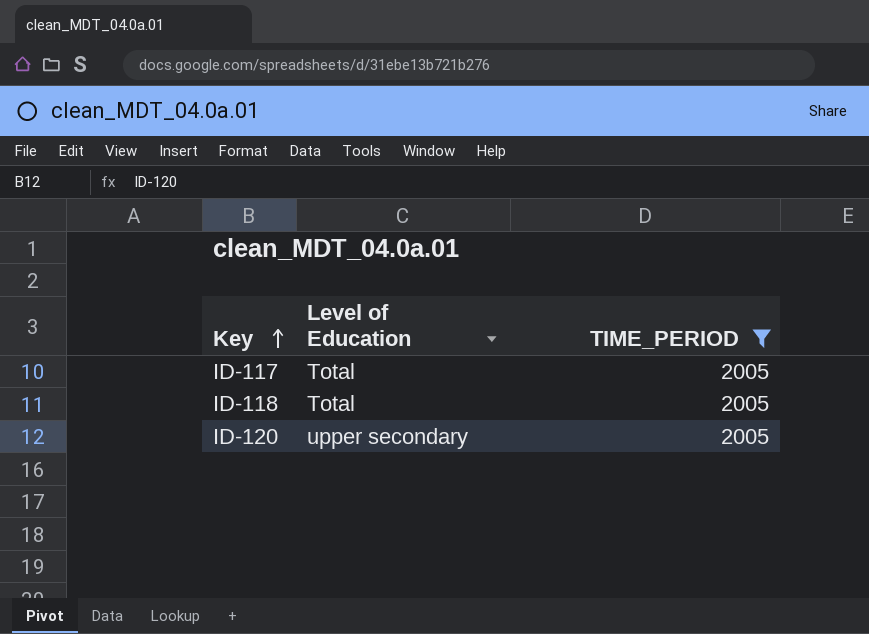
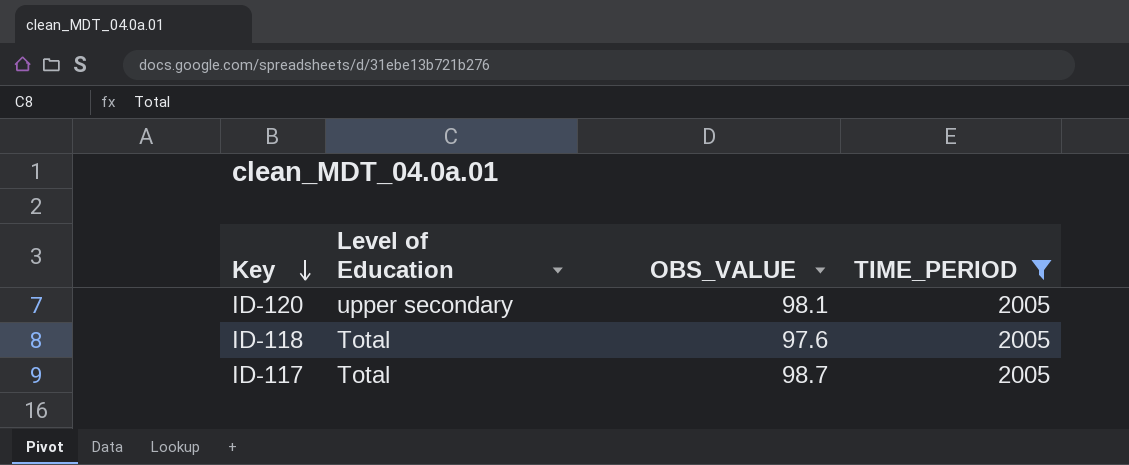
row order: Key ascending -> Key descending
column OBS_VALUE | position: none -> 3

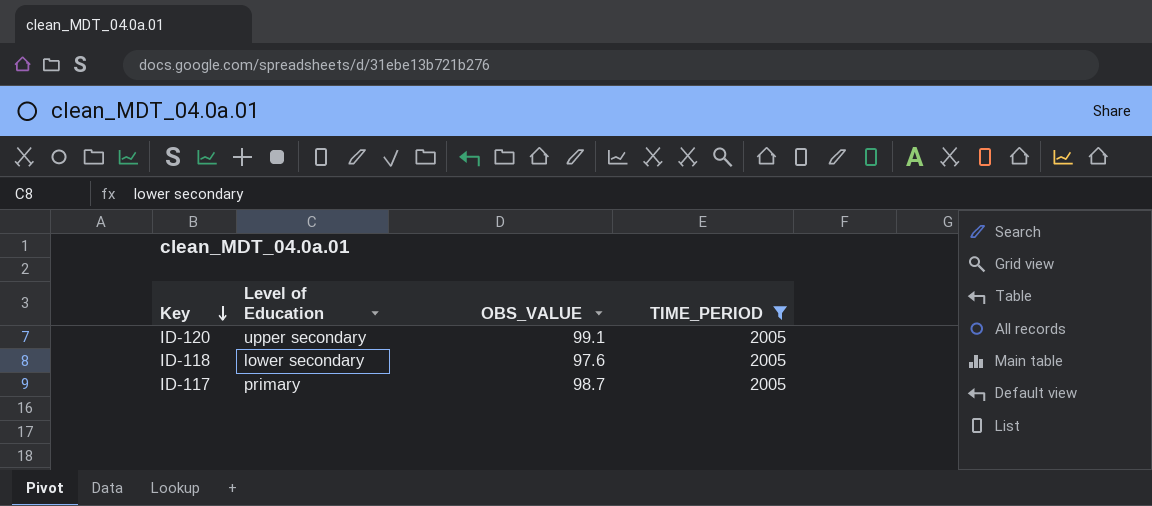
ID-120 | OBS_VALUE: 98.1 -> 99.1
ID-118 | Level of Education: Total -> lower secondary
ID-117 | Level of Education: Total -> primary

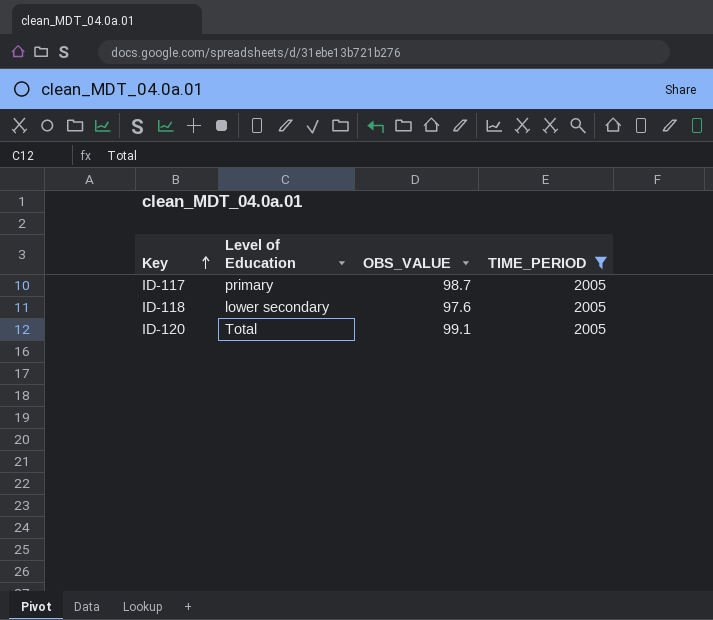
row order: Key descending -> Key ascending
ID-120 | Level of Education: upper secondary -> Total

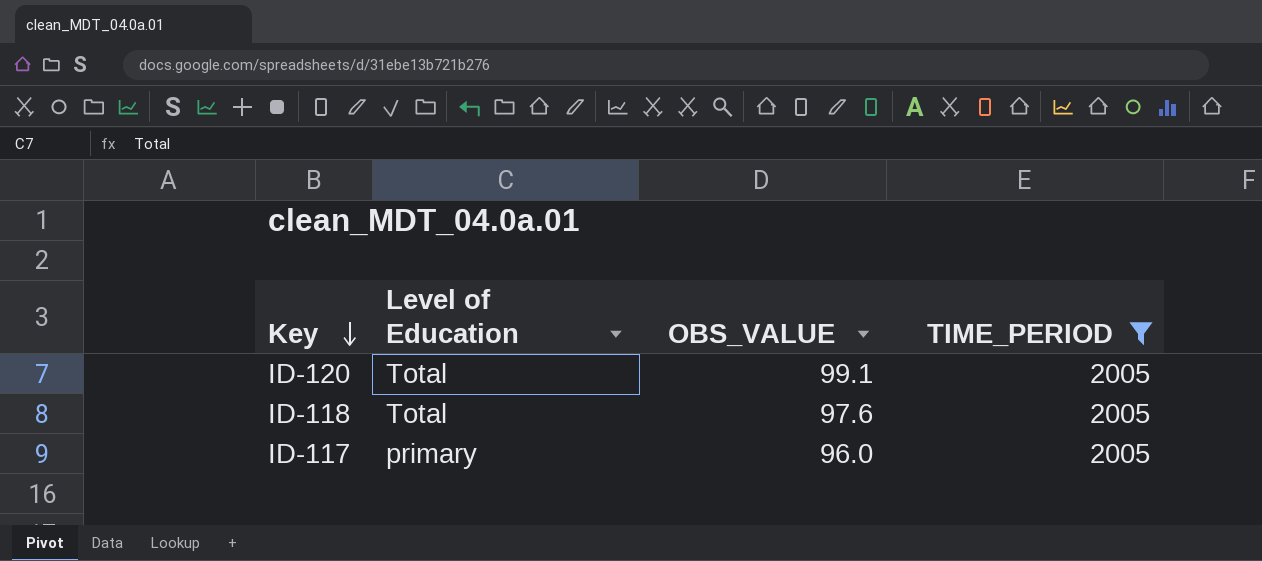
row order: Key ascending -> Key descending
ID-118 | Level of Education: lower secondary -> Total
ID-117 | OBS_VALUE: 98.7 -> 96.0

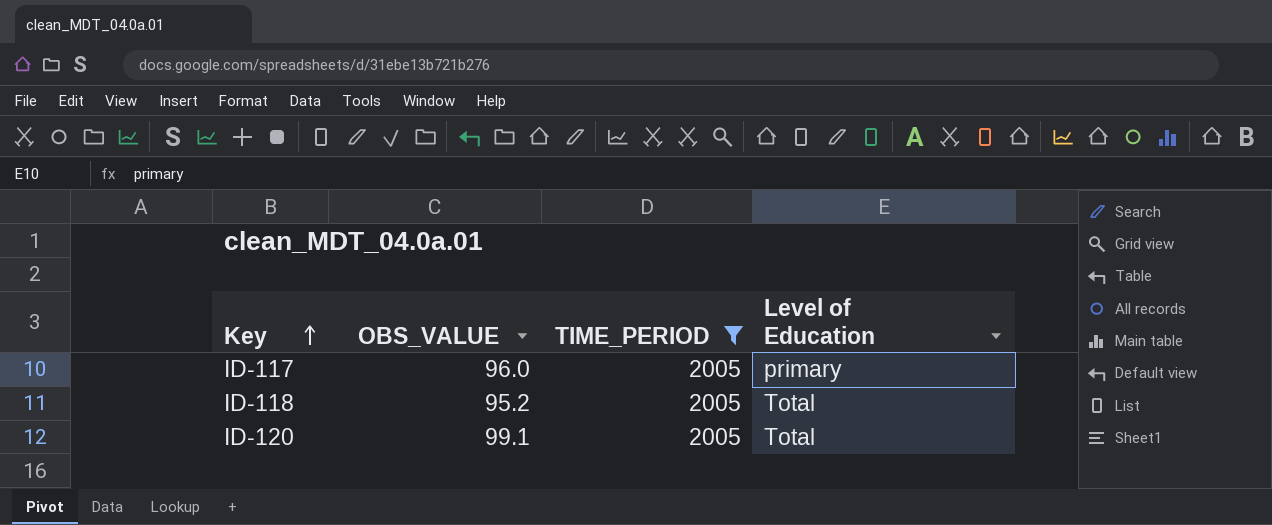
row order: Key descending -> Key ascending
column Level of Education | position: 2 -> 4
ID-118 | OBS_VALUE: 97.6 -> 95.2

